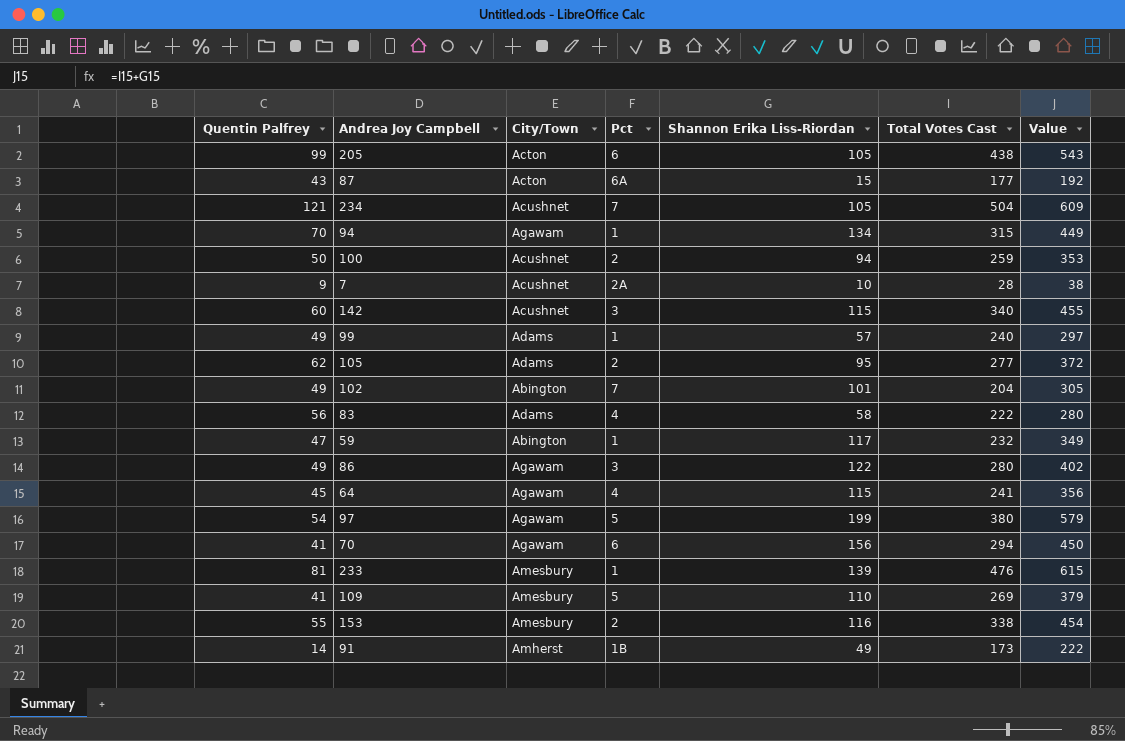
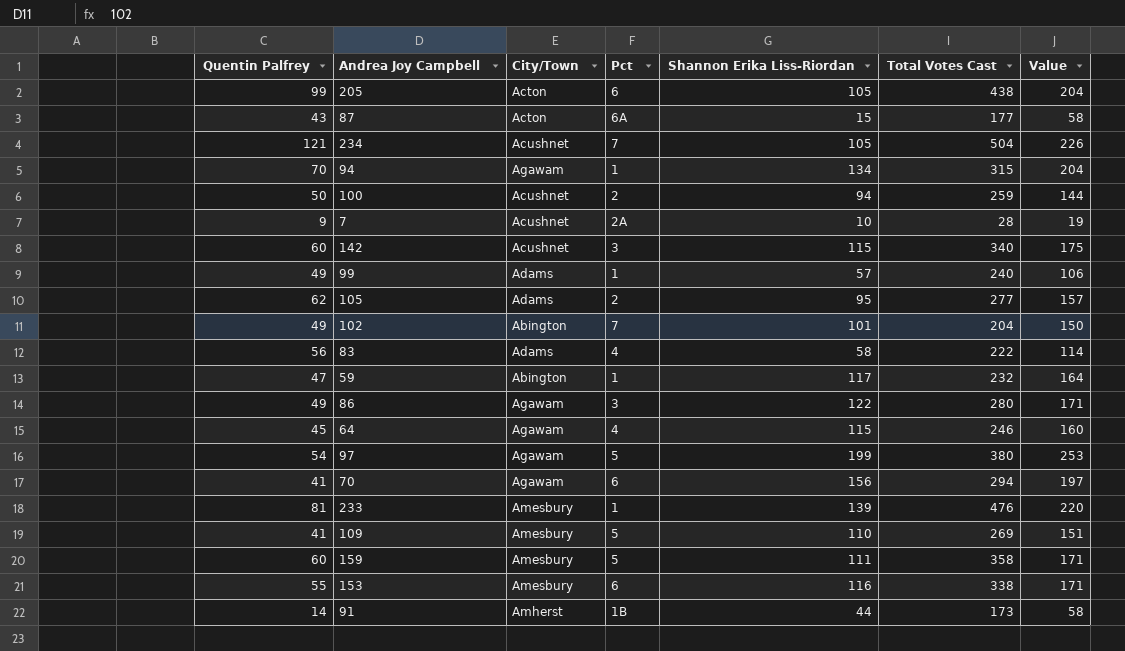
column Value | formula: [Shannon Erika Liss-Riordan] + [Total Votes Cast] -> [Quentin Palfrey] + [Shannon Erika Liss-Riordan]
64 | Total Votes Cast: 241 -> 246
row 159: none -> 60 | Amesbury | 5 | 111 | 358 | 171
153 | Pct: 2 -> 6
91 | Shannon Erika Liss-Riordan: 49 -> 44

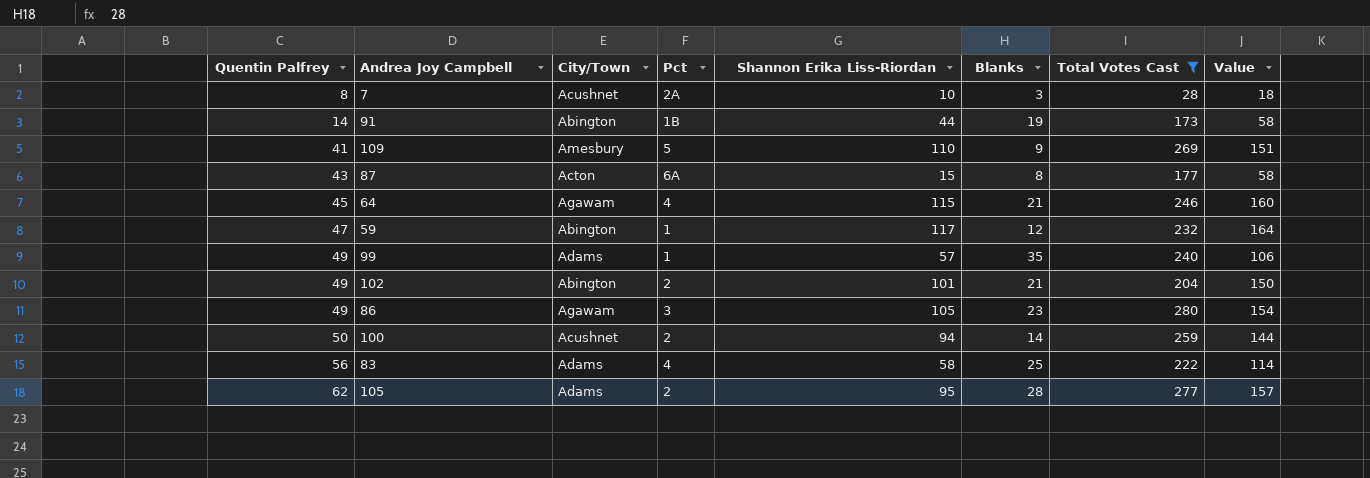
filter: none -> Total Votes Cast <= 280
row order: none -> Quentin Palfrey ascending
column Blanks | position: none -> 6
7 | Quentin Palfrey: 9 -> 8
7 | Value: 19 -> 18
91 | City/Town: Amherst -> Abington
102 | Pct: 7 -> 2
86 | Shannon Erika Liss-Riordan: 122 -> 105
86 | Value: 171 -> 154

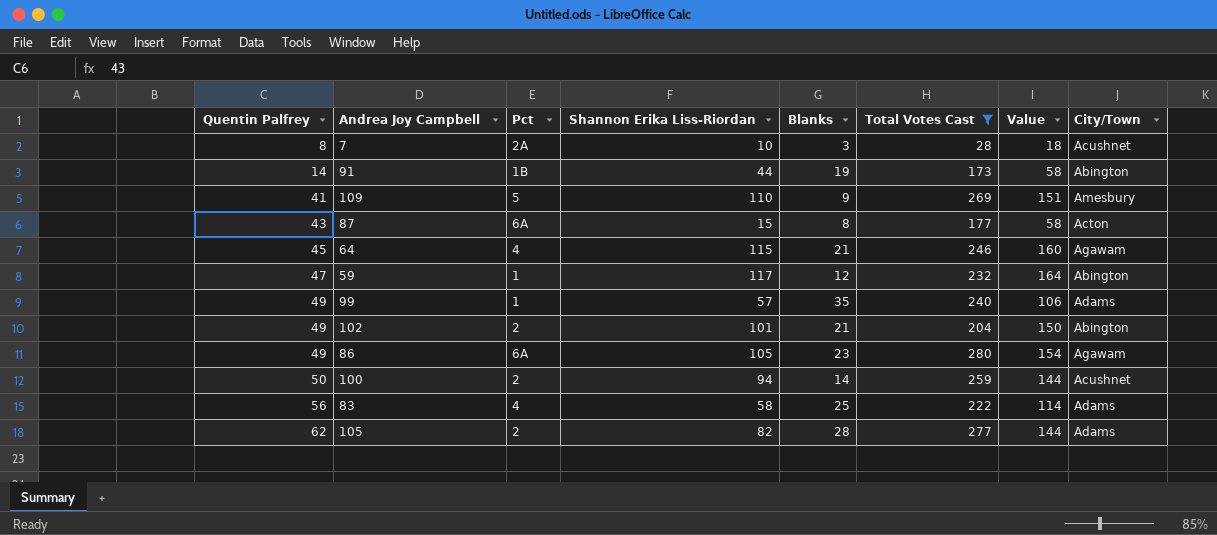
column City/Town | position: 3 -> 8
86 | Pct: 3 -> 6A
105 | Shannon Erika Liss-Riordan: 95 -> 82
105 | Value: 157 -> 144

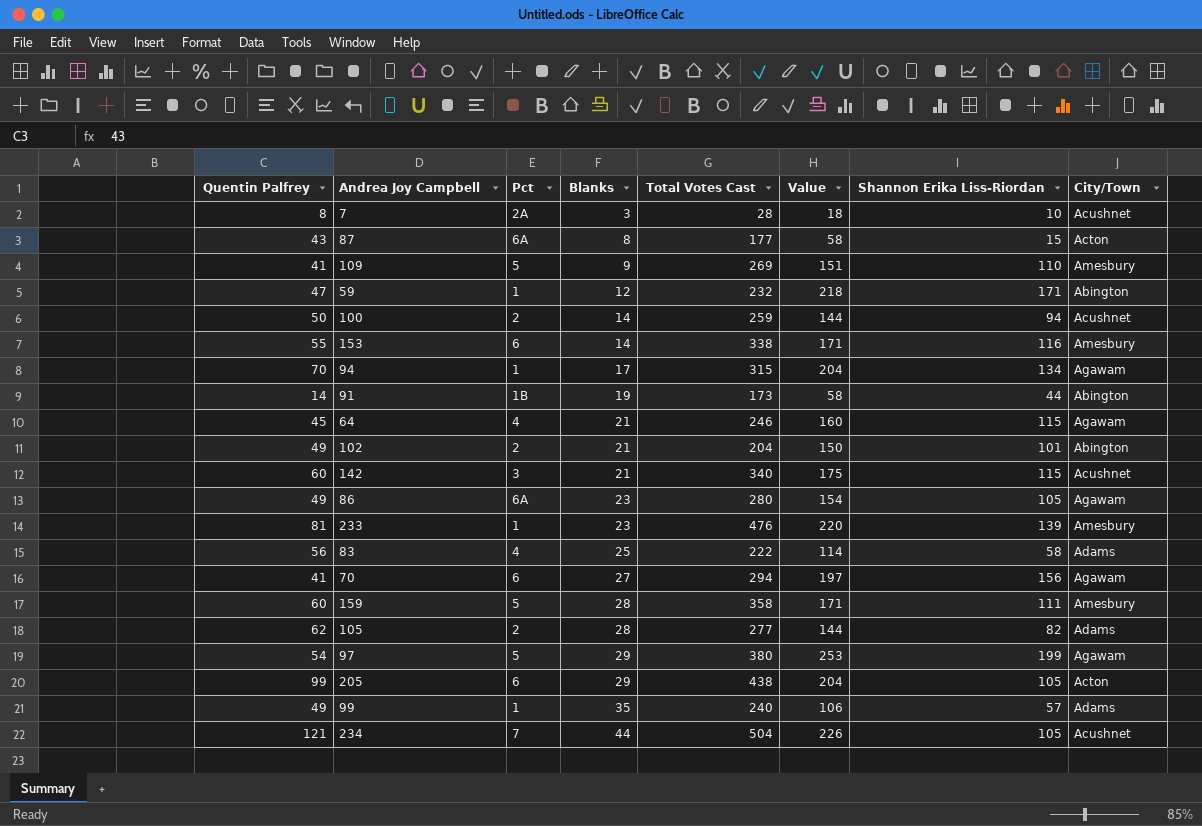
filter: Total Votes Cast <= 280 -> none
row order: Quentin Palfrey ascending -> Blanks ascending
column Shannon Erika Liss-Riordan | position: 4 -> 7
59 | Value: 164 -> 218
59 | Shannon Erika Liss-Riordan: 117 -> 171

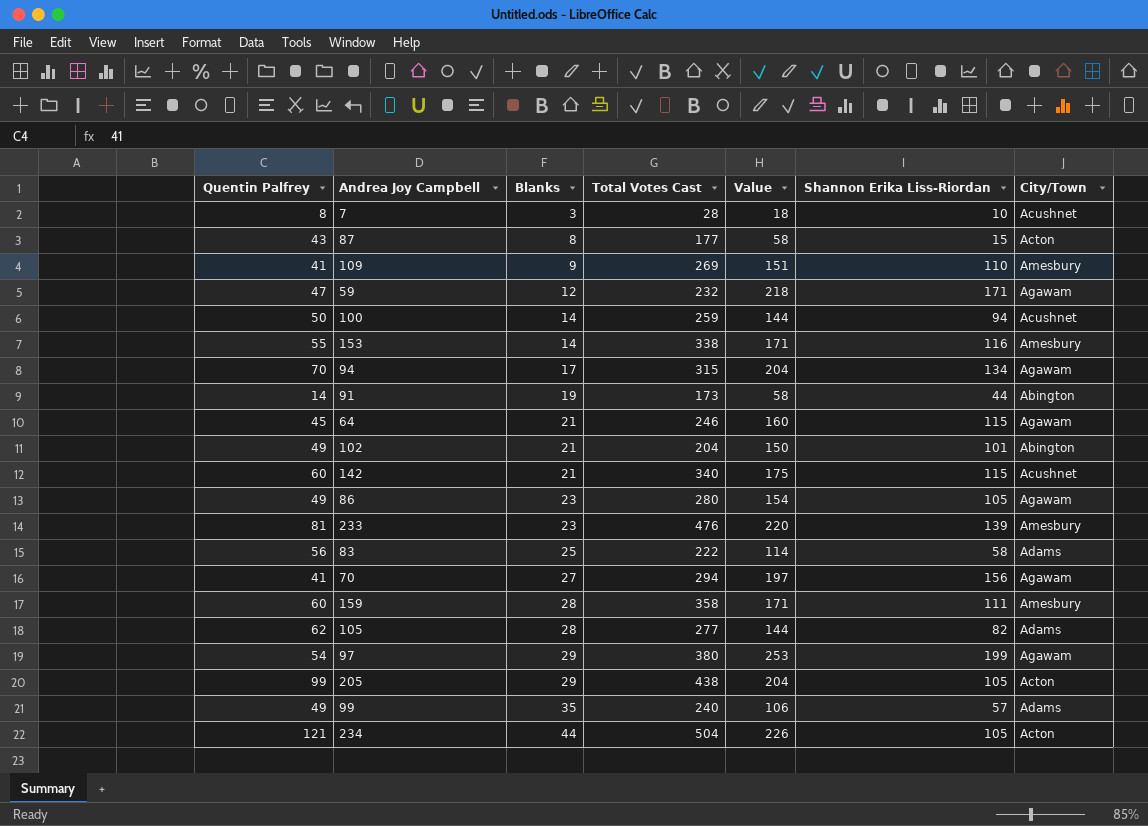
column Pct | position: 3 -> none
59 | City/Town: Abington -> Agawam
234 | City/Town: Acushnet -> Acton

